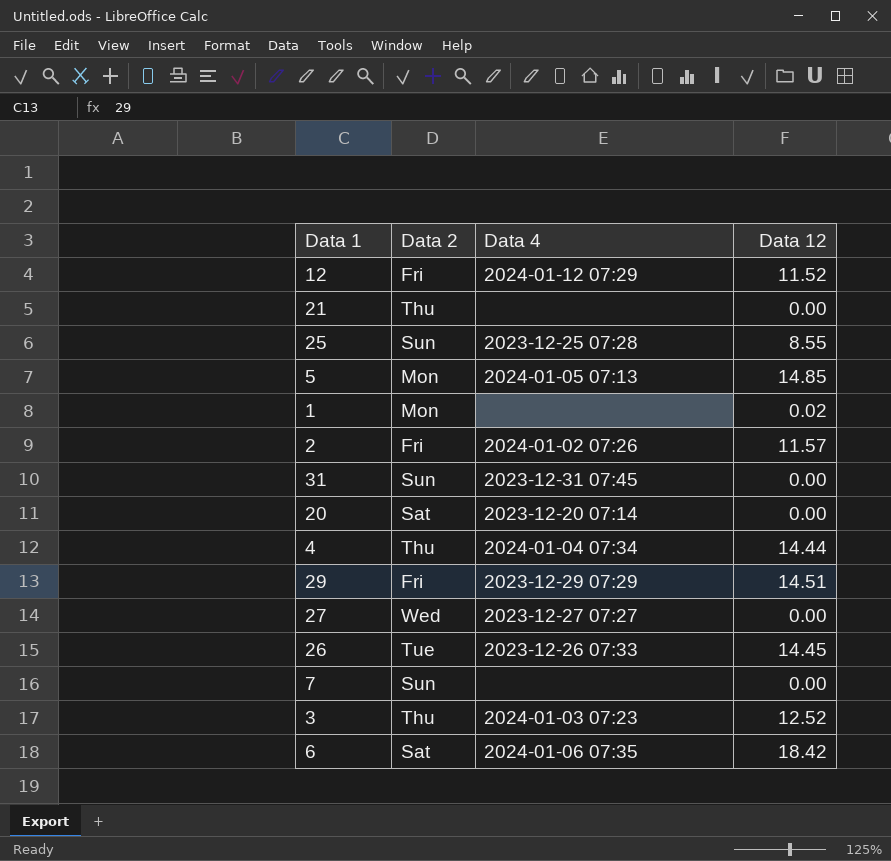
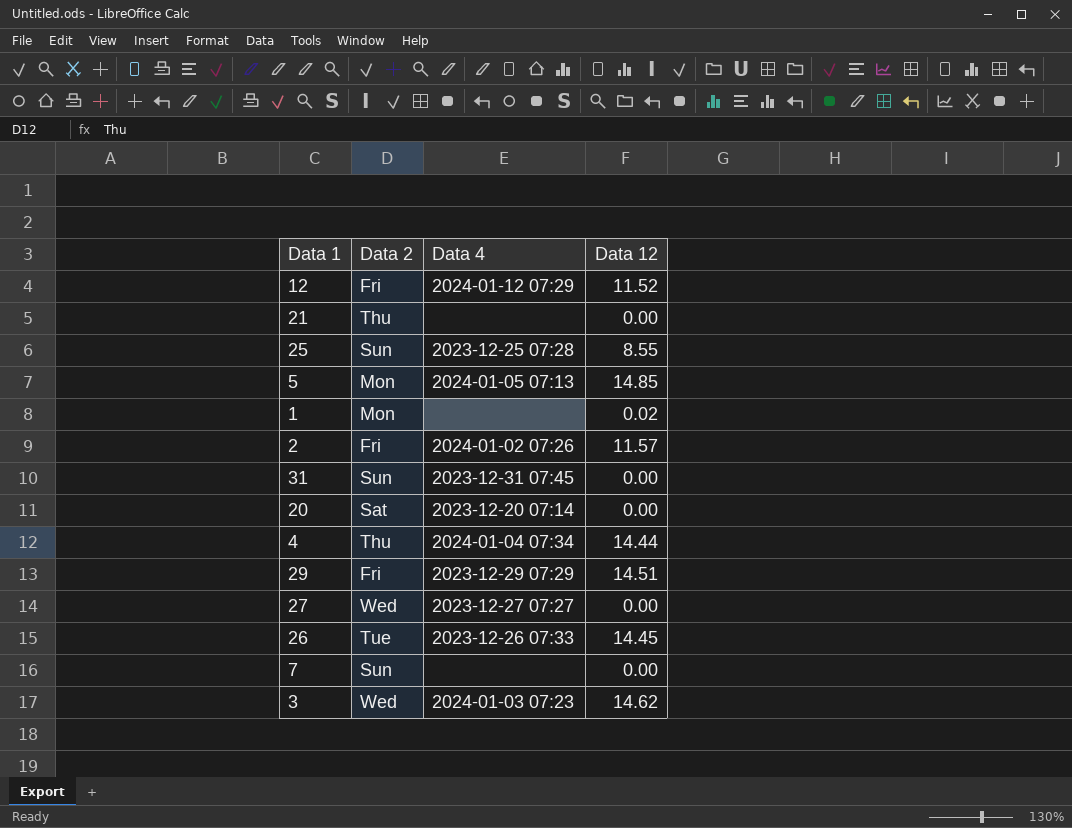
row 6: Sat | 2024-01-06 07:35 | 18.42 -> none
3 | Data 2: Thu -> Wed
3 | Data 12: 12.52 -> 14.62

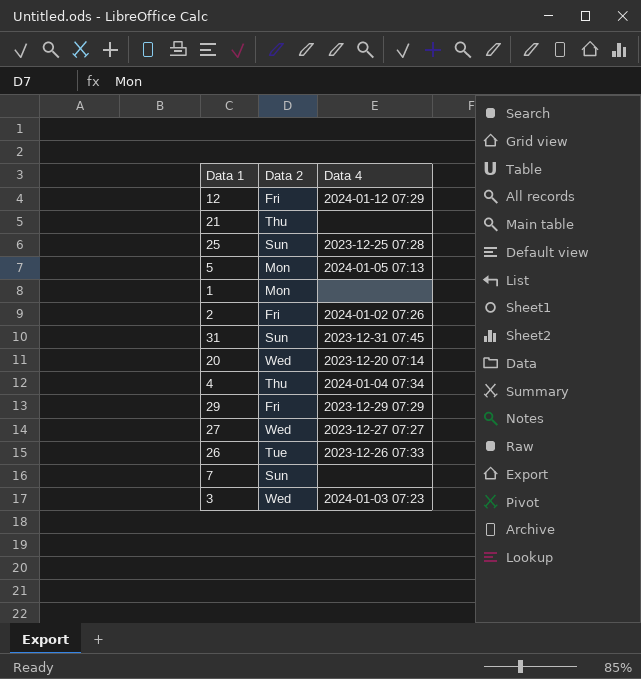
column Data 12 | position: 4 -> none
20 | Data 2: Sat -> Wed

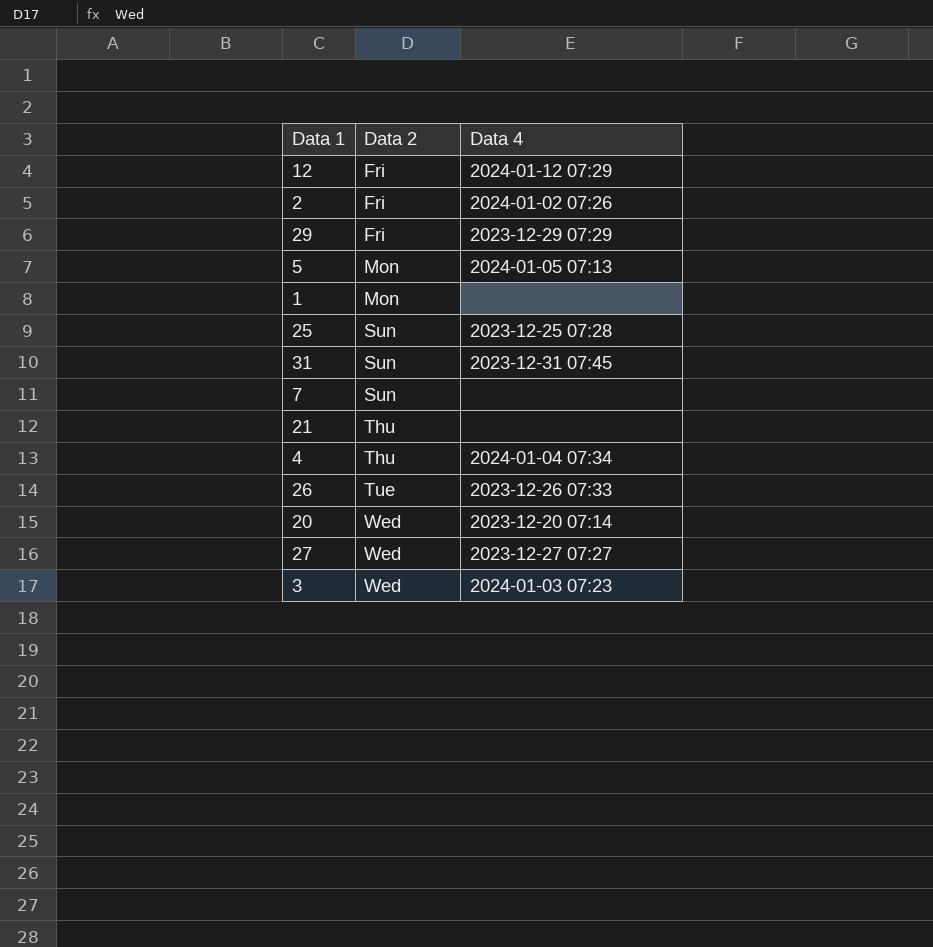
row order: none -> Data 2 ascending

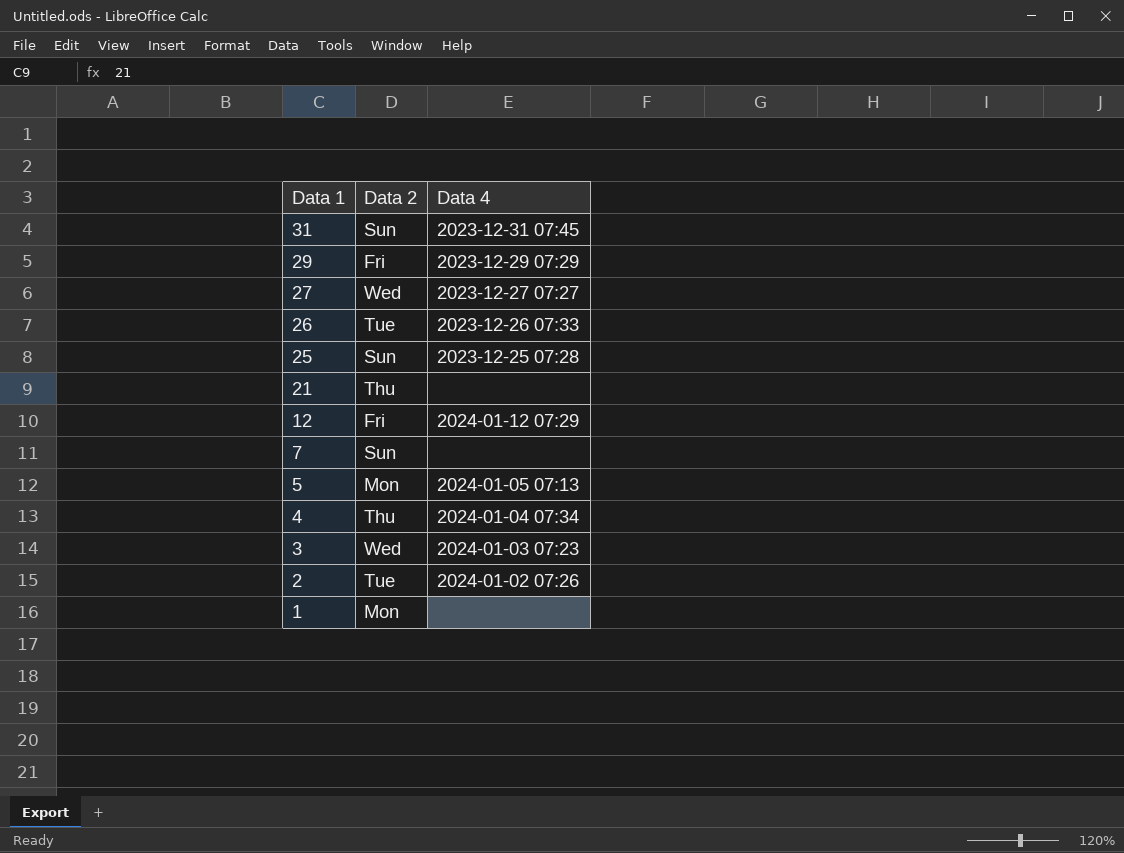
row order: Data 2 ascending -> Data 1 descending
row 20: Wed | 2023-12-20 07:14 -> none
2 | Data 2: Fri -> Tue

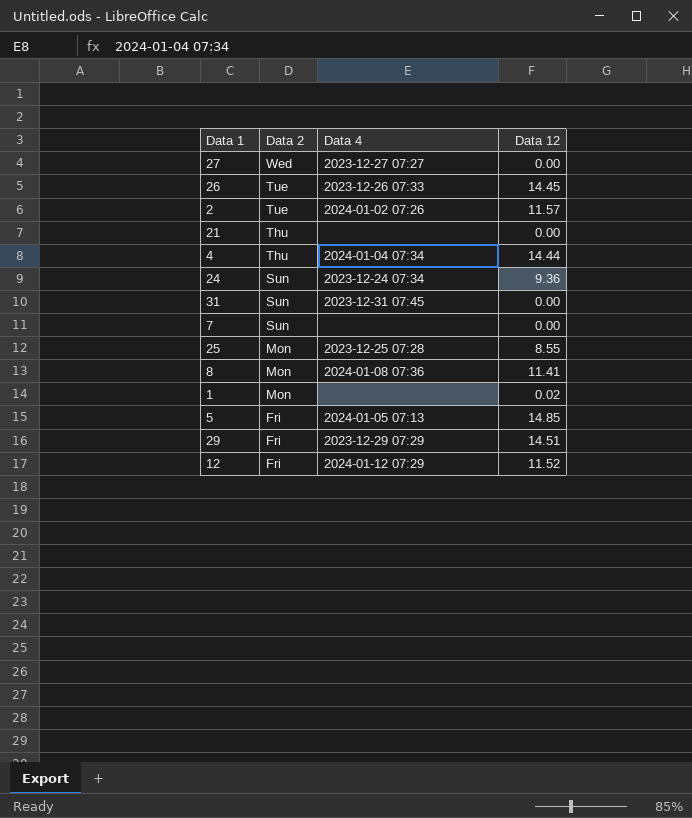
row order: Data 1 descending -> Data 2 descending
column Data 12 | position: none -> 4
row 3: Wed | 2024-01-03 07:23 -> none
row 24: none -> Sun | 2023-12-24 07:34 | 9.36
25 | Data 2: Sun -> Mon
row 8: none -> Mon | 2024-01-08 07:36 | 11.41
5 | Data 2: Mon -> Fri

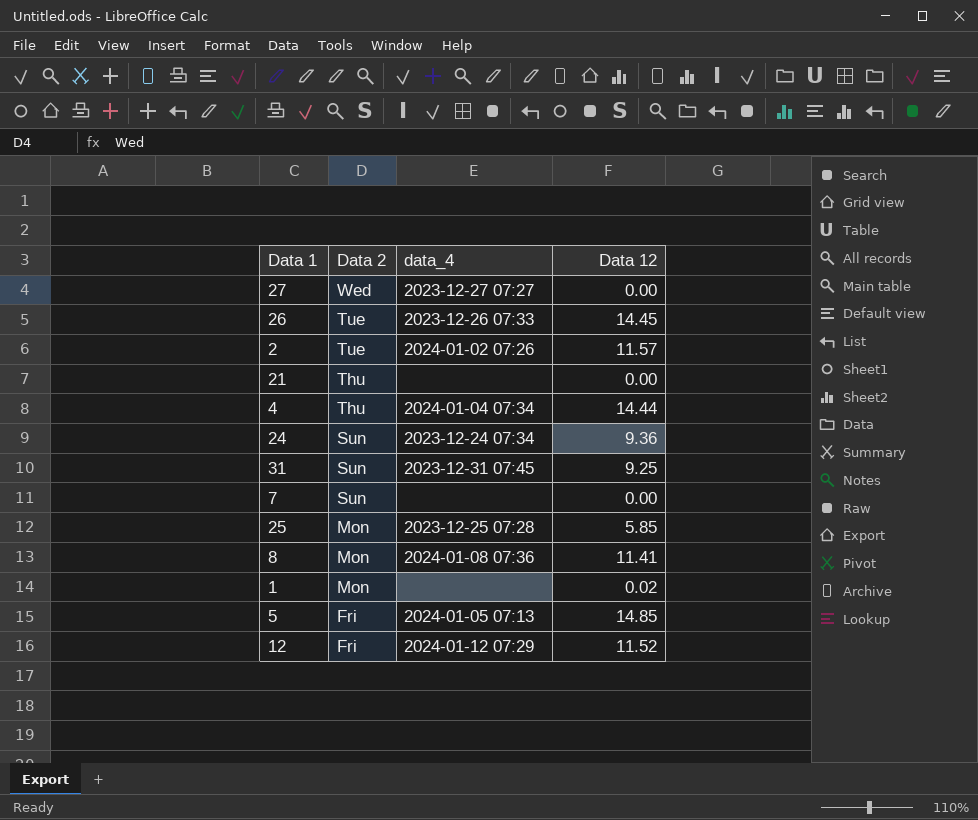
column name: Data 4 -> data_4
row 29: Fri | 2023-12-29 07:29 | 14.51 -> none
31 | Data 12: 0.00 -> 9.25
25 | Data 12: 8.55 -> 5.85

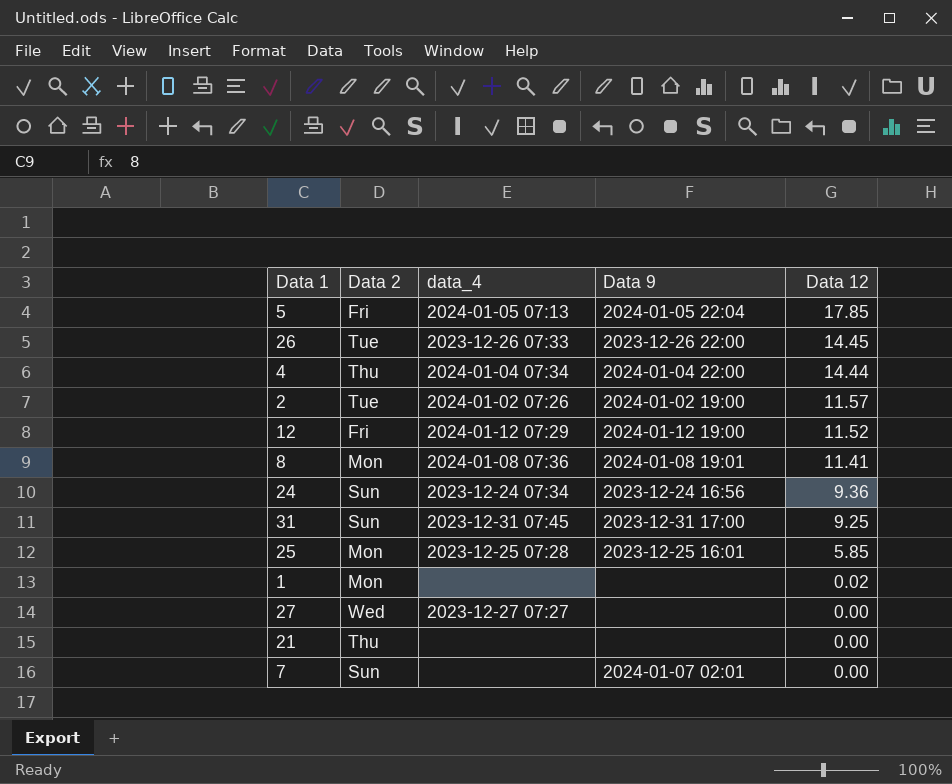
row order: Data 2 descending -> Data 12 descending
column Data 9 | position: none -> 4
5 | Data 12: 14.85 -> 17.85

